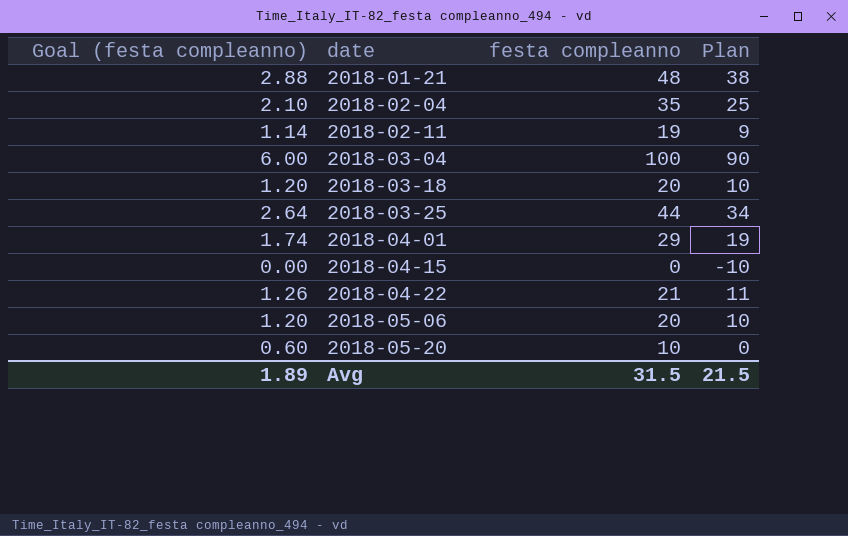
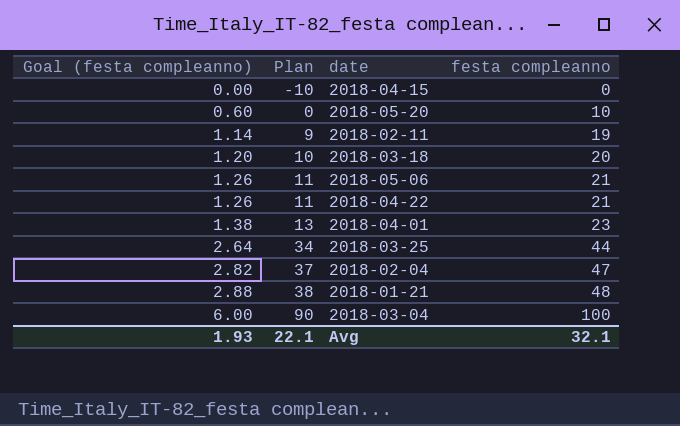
row order: date ascending -> Goal (festa compleanno) ascending
column Plan | position: 4 -> 2
2018-05-06 | Goal (festa compleanno): 1.20 -> 1.26
2018-05-06 | Plan: 10 -> 11
2018-05-06 | festa compleanno: 20 -> 21
2018-04-01 | Goal (festa compleanno): 1.74 -> 1.38
2018-04-01 | Plan: 19 -> 13
2018-04-01 | festa compleanno: 29 -> 23
2018-02-04 | Goal (festa compleanno): 2.10 -> 2.82
2018-02-04 | Plan: 25 -> 37
2018-02-04 | festa compleanno: 35 -> 47
Avg | Goal (festa compleanno): 1.89 -> 1.93
Avg | Plan: 21.5 -> 22.1
Avg | festa compleanno: 31.5 -> 32.1

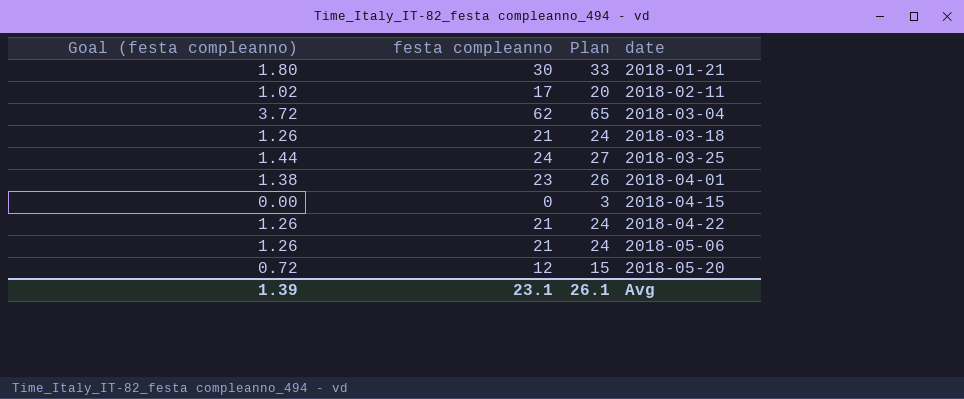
row order: Goal (festa compleanno) ascending -> date ascending
column festa compleanno | position: 4 -> 2
column Plan | formula: [festa compleanno] - 10 -> [festa compleanno] + 3
row 2018-02-04: 2.82 | 37 | 47 -> none
2018-01-21 | Goal (festa compleanno): 2.88 -> 1.80
2018-01-21 | festa compleanno: 48 -> 30
2018-02-11 | Goal (festa compleanno): 1.14 -> 1.02
2018-02-11 | festa compleanno: 19 -> 17
2018-03-04 | Goal (festa compleanno): 6.00 -> 3.72
2018-03-04 | festa compleanno: 100 -> 62
2018-03-18 | Goal (festa compleanno): 1.20 -> 1.26
2018-03-18 | festa compleanno: 20 -> 21
2018-03-25 | Goal (festa compleanno): 2.64 -> 1.44
2018-03-25 | festa compleanno: 44 -> 24
2018-05-20 | Goal (festa compleanno): 0.60 -> 0.72
2018-05-20 | festa compleanno: 10 -> 12
Avg | Goal (festa compleanno): 1.93 -> 1.39
Avg | festa compleanno: 32.1 -> 23.1
Avg | Plan: 22.1 -> 26.1

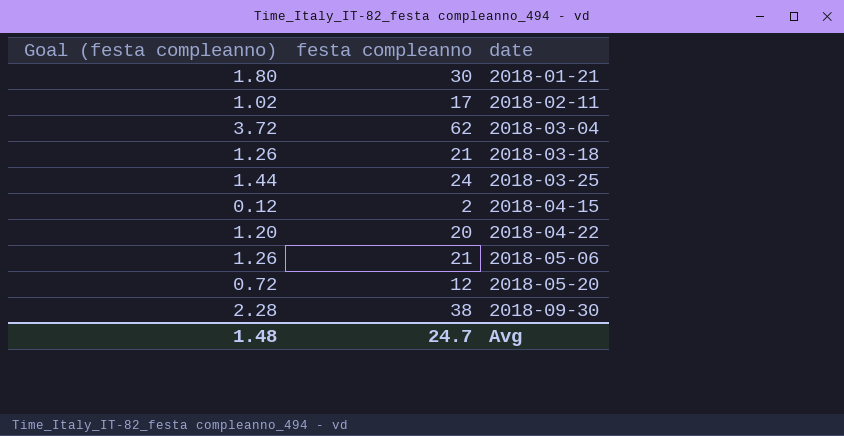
column Plan | formula: [festa compleanno] + 3 -> none
row 2018-04-01: 1.38 | 23 | 26 -> none
2018-04-15 | Goal (festa compleanno): 0.00 -> 0.12
2018-04-15 | festa compleanno: 0 -> 2
2018-04-22 | Goal (festa compleanno): 1.26 -> 1.20
2018-04-22 | festa compleanno: 21 -> 20
row 2018-09-30: none -> 2.28 | 38
Avg | Goal (festa compleanno): 1.39 -> 1.48
Avg | festa compleanno: 23.1 -> 24.7

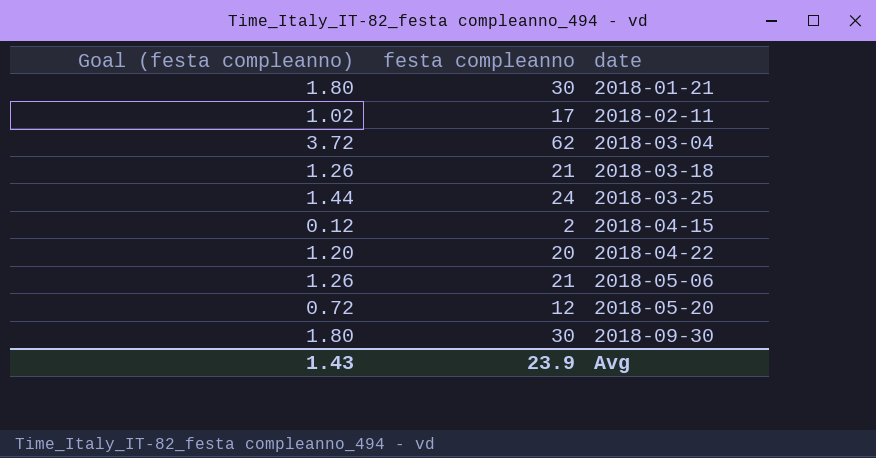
2018-09-30 | Goal (festa compleanno): 2.28 -> 1.80
2018-09-30 | festa compleanno: 38 -> 30
Avg | Goal (festa compleanno): 1.48 -> 1.43
Avg | festa compleanno: 24.7 -> 23.9

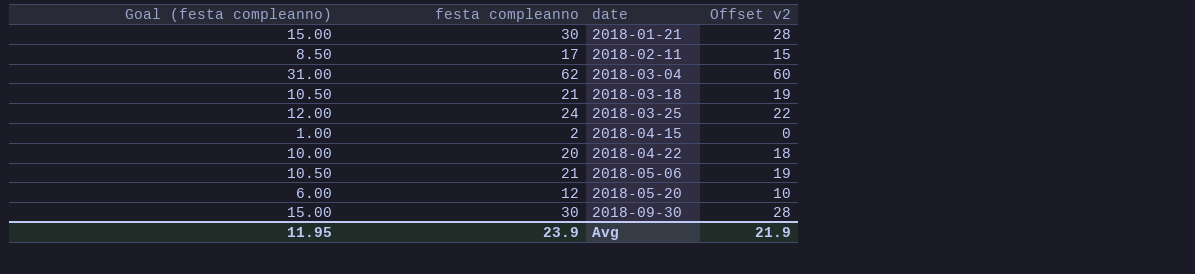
column Goal (festa compleanno) | formula: [festa compleanno] * 0.06 -> [festa compleanno] * 0.5
column Offset v2 | formula: none -> [festa compleanno] - 2
Avg | Goal (festa compleanno): 1.43 -> 11.95

